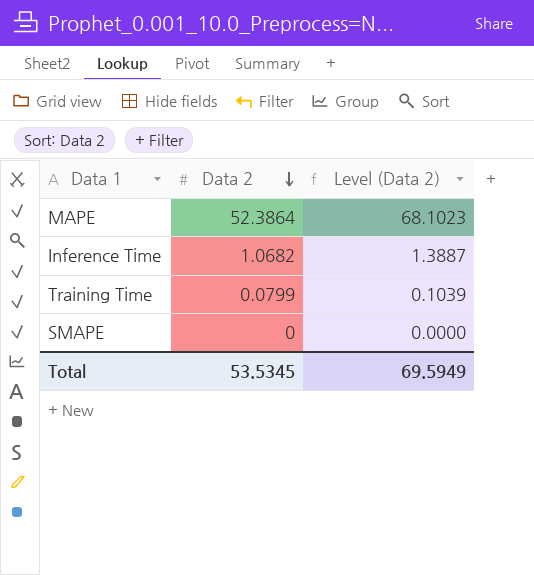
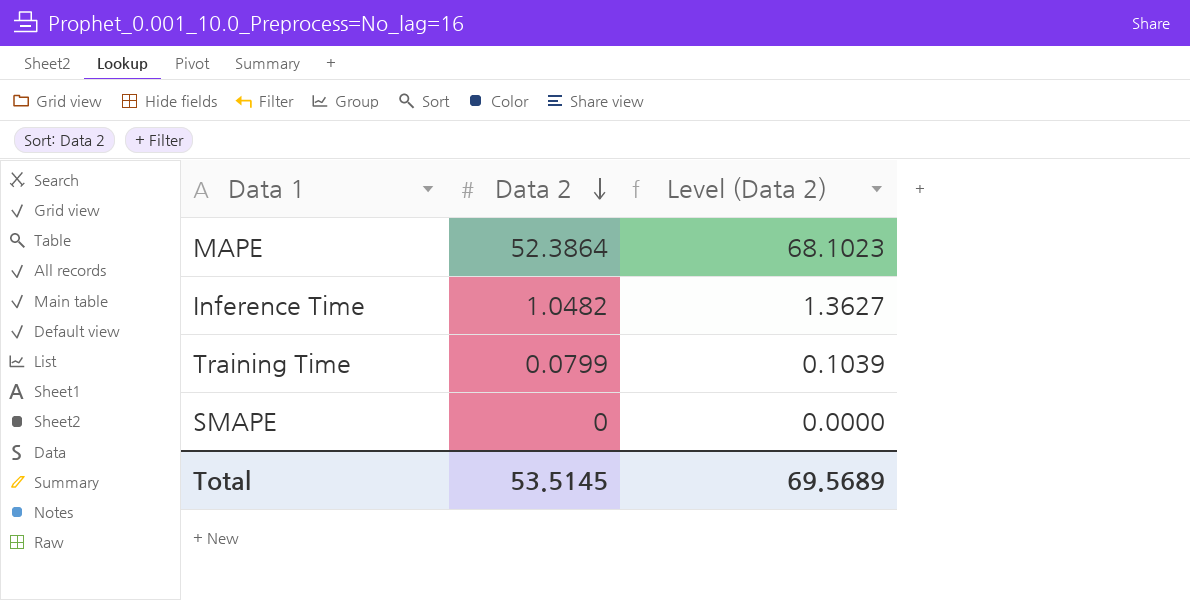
Inference Time | Data 2: 1.0682 -> 1.0482
Inference Time | Level (Data 2): 1.3887 -> 1.3627
Total | Data 2: 53.5345 -> 53.5145
Total | Level (Data 2): 69.5949 -> 69.5689

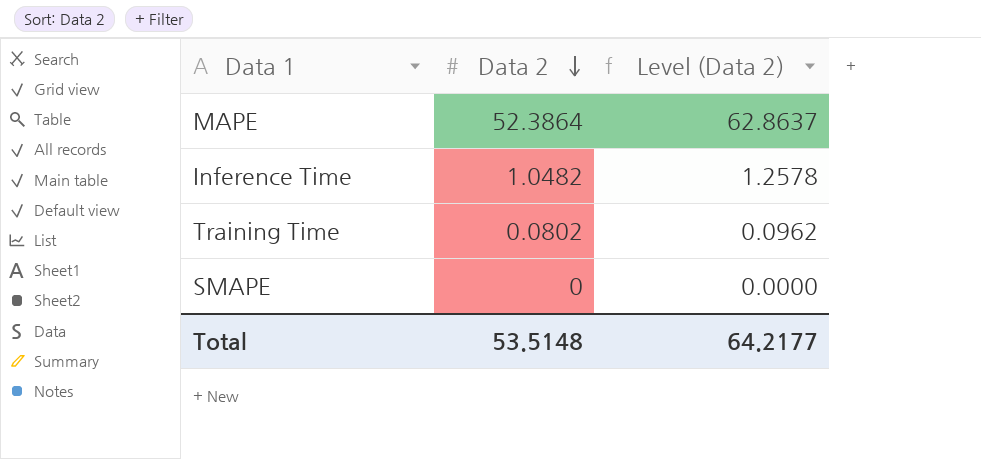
column Level (Data 2) | formula: [Data 2] * 1.3 -> [Data 2] * 1.2
Training Time | Data 2: 0.0799 -> 0.0802
Total | Data 2: 53.5145 -> 53.5148
Total | Level (Data 2): 69.5689 -> 64.2177

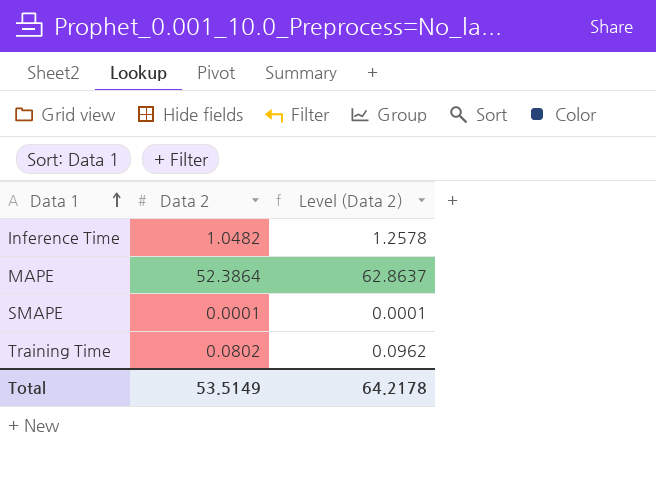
row order: Data 2 descending -> Data 1 ascending
SMAPE | Data 2: 0 -> 0.0001
SMAPE | Level (Data 2): 0.0000 -> 0.0001
Total | Data 2: 53.5148 -> 53.5149
Total | Level (Data 2): 64.2177 -> 64.2178

